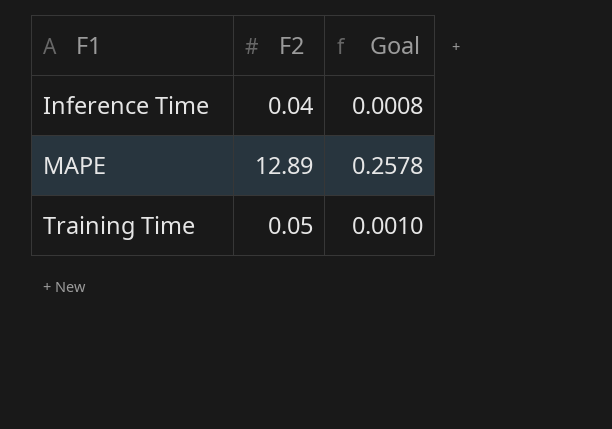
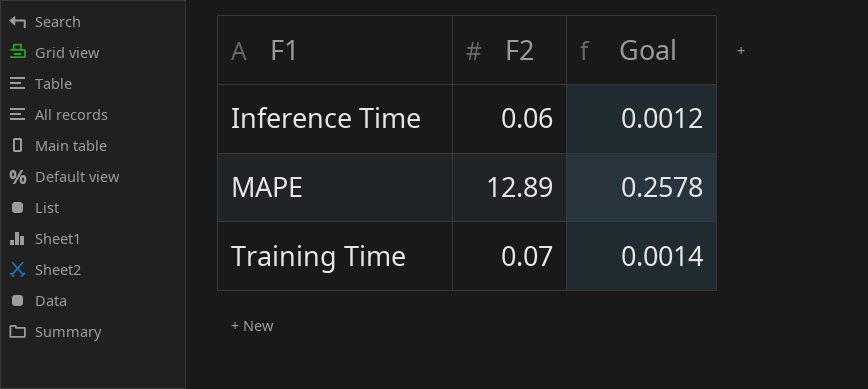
Inference Time | F2: 0.04 -> 0.06
Inference Time | Goal: 0.0008 -> 0.0012
Training Time | F2: 0.05 -> 0.07
Training Time | Goal: 0.0010 -> 0.0014

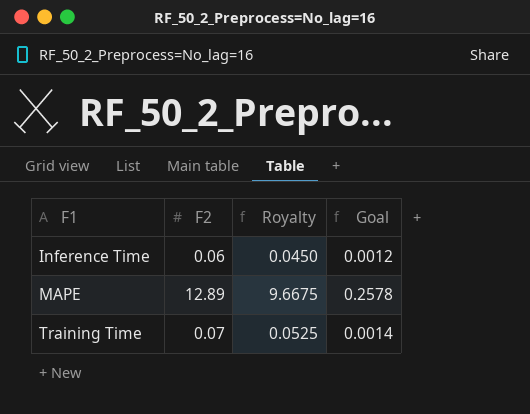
column Royalty | formula: none -> [F2] * 0.75

